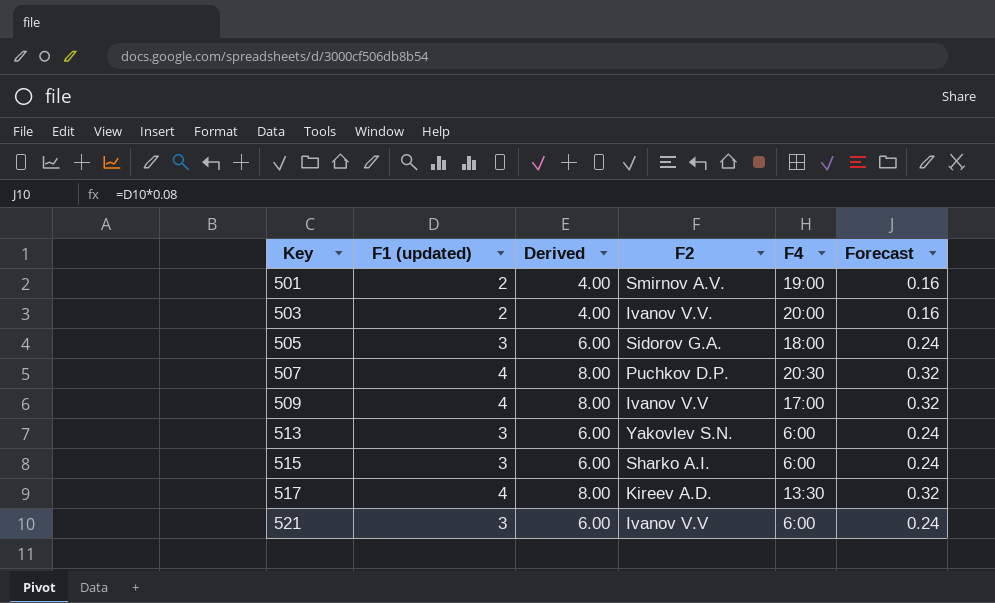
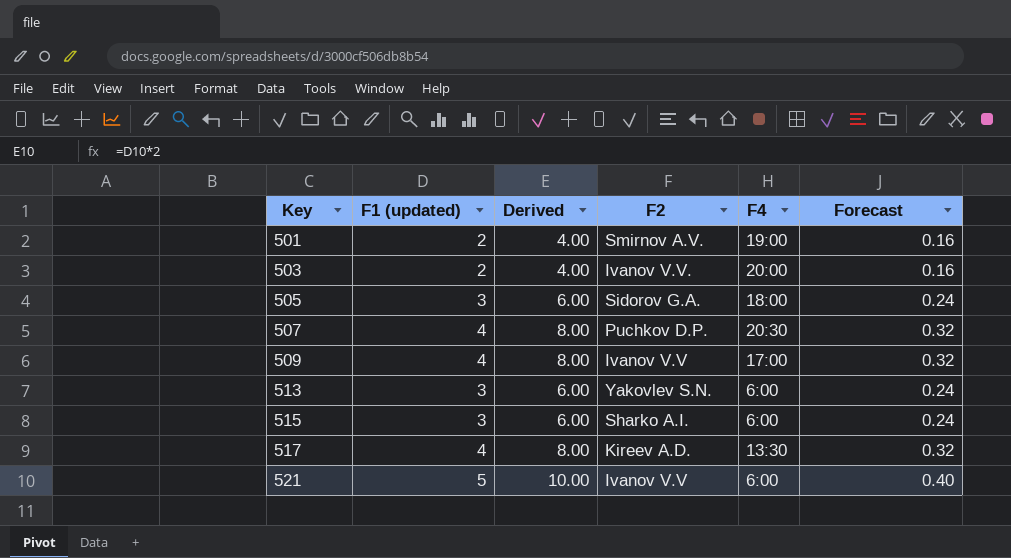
521 | F1 (updated): 3 -> 5
521 | Derived: 6.00 -> 10.00
521 | Forecast: 0.24 -> 0.40

